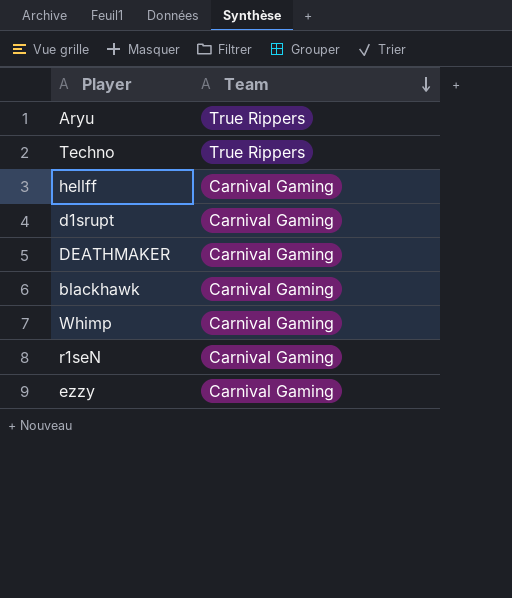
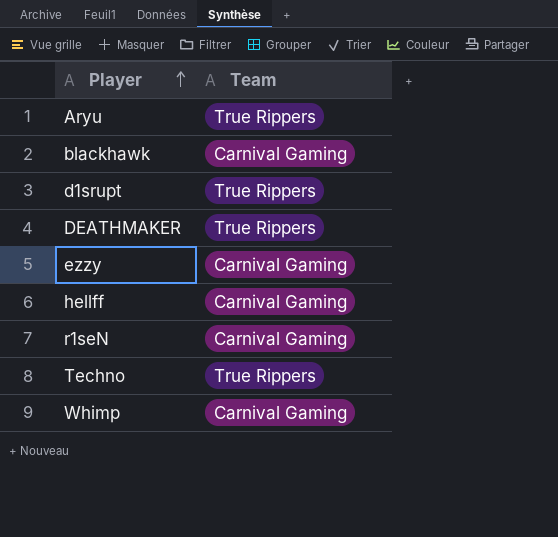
row order: Team descending -> Player ascending
d1srupt | Team: Carnival Gaming -> True Rippers
DEATHMAKER | Team: Carnival Gaming -> True Rippers

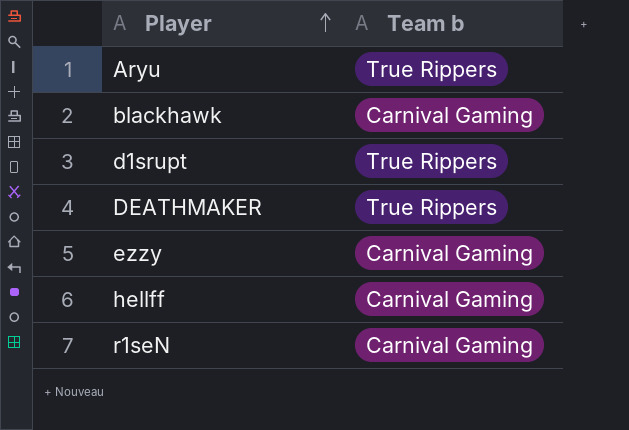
column name: Team -> Team b
row Techno: True Rippers -> none
row Whimp: Carnival Gaming -> none

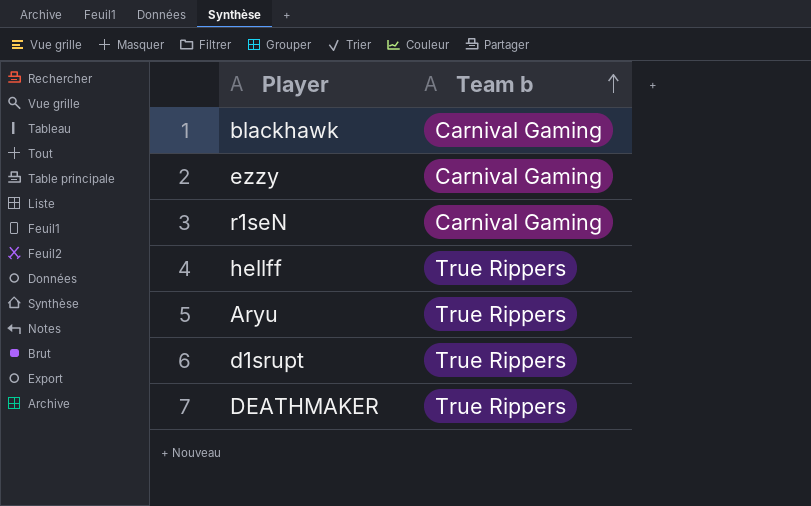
row order: Player ascending -> Team b ascending
hellff | Team b: Carnival Gaming -> True Rippers

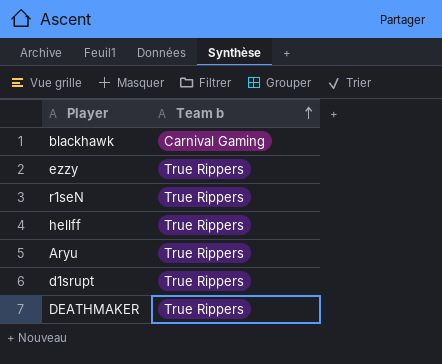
ezzy | Team b: Carnival Gaming -> True Rippers
r1seN | Team b: Carnival Gaming -> True Rippers

